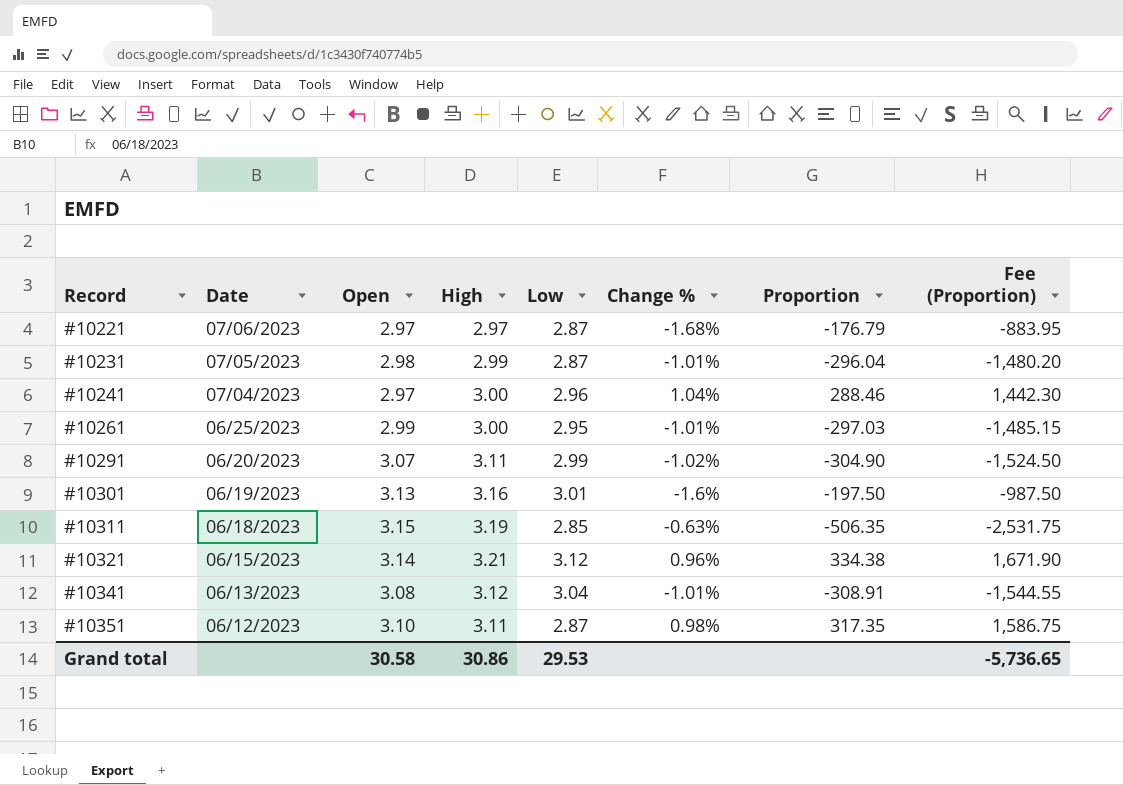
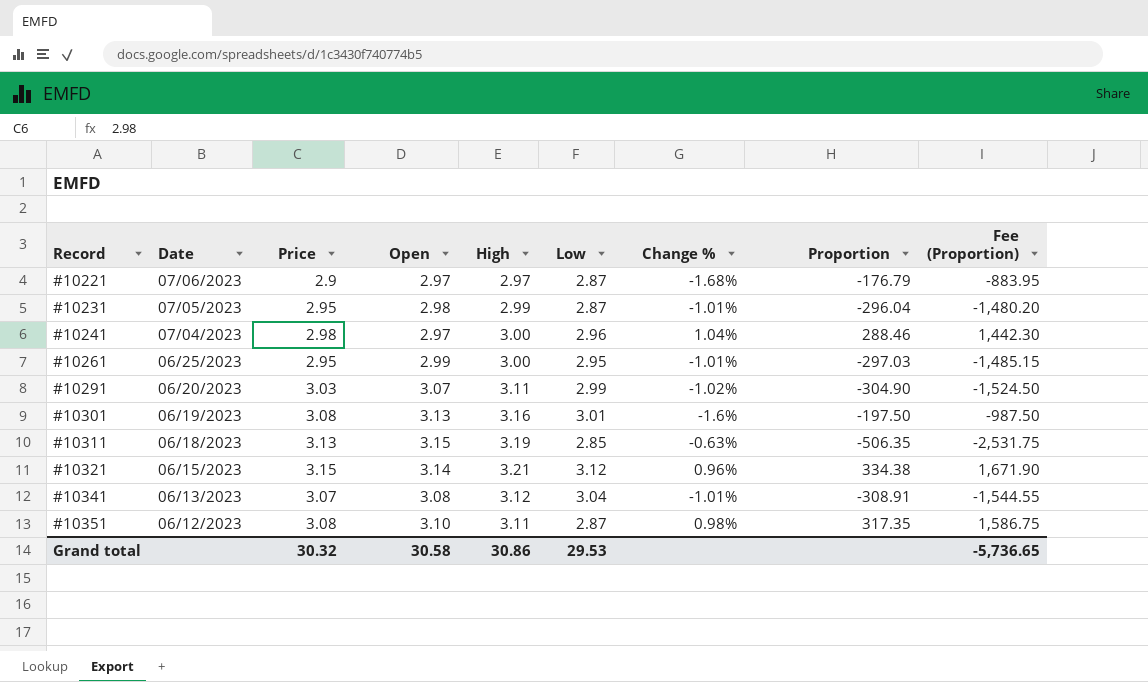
column Price | position: none -> 3

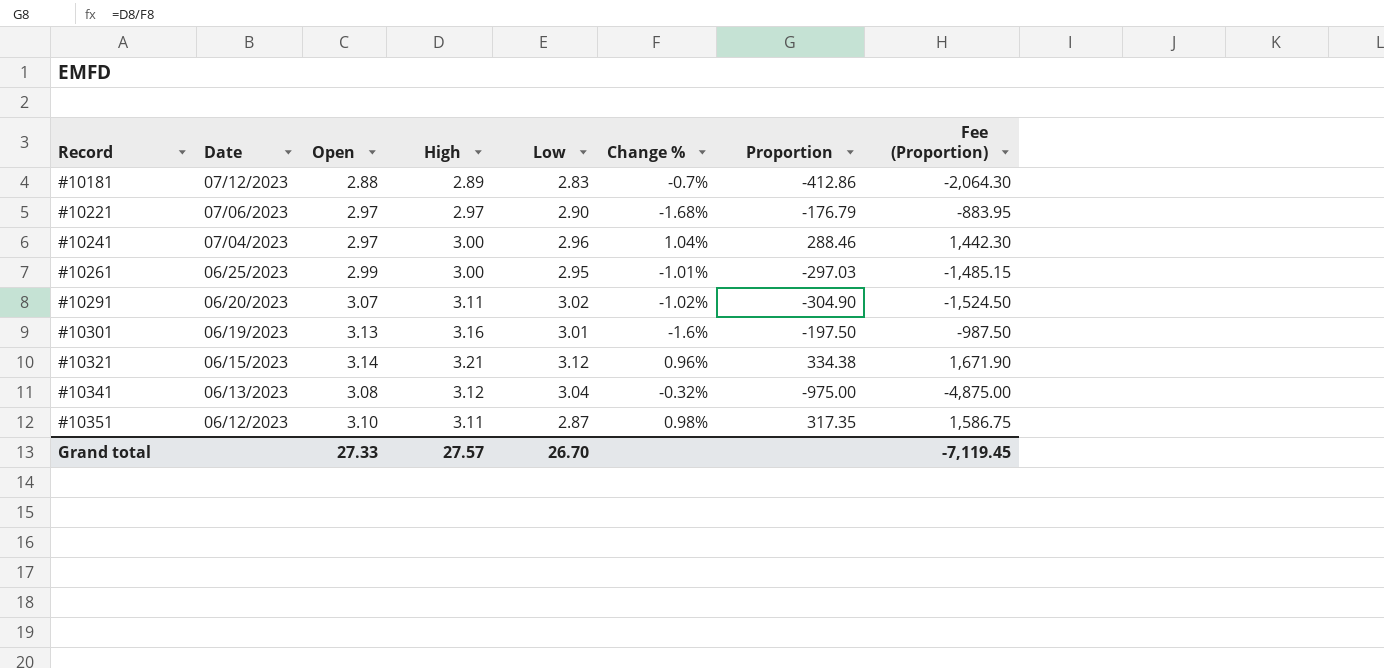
column Price | position: 3 -> none
row #10231: 07/05/2023 | 2.95 | 2.98 | 2.99 | 2.87 | -1.01% | -296.04 | -1,480.20 -> none
row #10311: 06/18/2023 | 3.13 | 3.15 | 3.19 | 2.85 | -0.63% | -506.35 | -2,531.75 -> none
row #10181: none -> 07/12/2023 | 2.88 | 2.89 | 2.83 | -0.7% | -412.86 | -2,064.30
#10221 | Low: 2.87 -> 2.90
#10291 | Low: 2.99 -> 3.02
#10341 | Change %: -1.01% -> -0.32%
#10341 | Proportion: -308.91 -> -975.00
#10341 | Fee (Proportion): -1,544.55 -> -4,875.00
Grand total | Open: 30.58 -> 27.33
Grand total | High: 30.86 -> 27.57
Grand total | Low: 29.53 -> 26.70
Grand total | Fee (Proportion): -5,736.65 -> -7,119.45

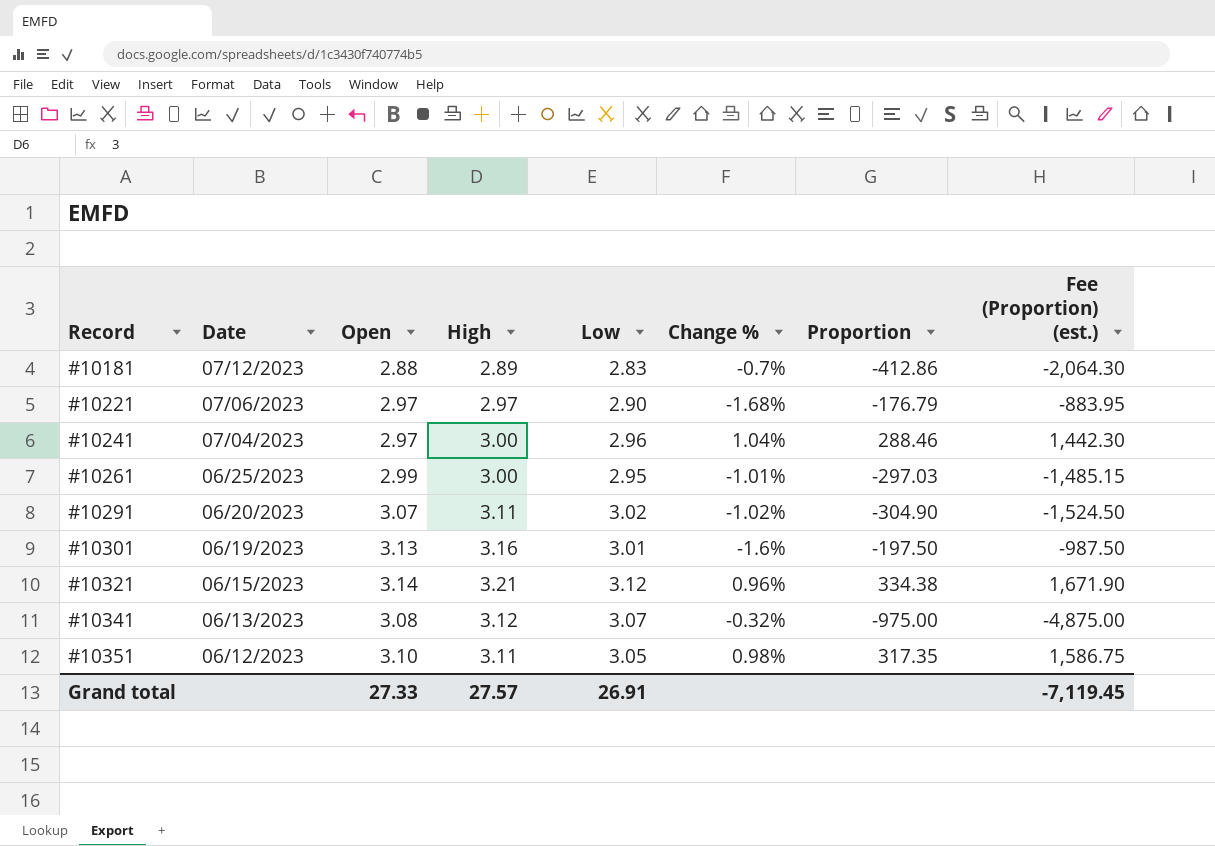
column name: Fee (Proportion) -> Fee (Proportion) (est.)
#10341 | Low: 3.04 -> 3.07
#10351 | Low: 2.87 -> 3.05
Grand total | Low: 26.70 -> 26.91

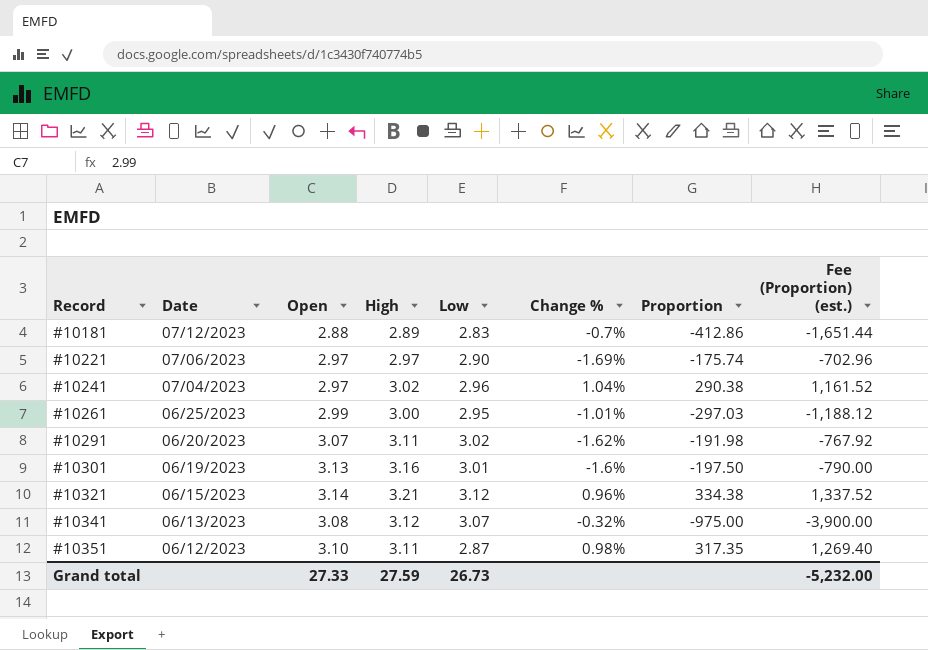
column Fee (Proportion) (est.) | formula: [Proportion] * 5 -> [Proportion] * 4
#10221 | Change %: -1.68% -> -1.69%
#10221 | Proportion: -176.79 -> -175.74
#10241 | High: 3.00 -> 3.02
#10241 | Proportion: 288.46 -> 290.38
#10291 | Change %: -1.02% -> -1.62%
#10291 | Proportion: -304.90 -> -191.98
#10351 | Low: 3.05 -> 2.87
Grand total | High: 27.57 -> 27.59
Grand total | Low: 26.91 -> 26.73
Grand total | Fee (Proportion) (est.): -7,119.45 -> -5,232.00

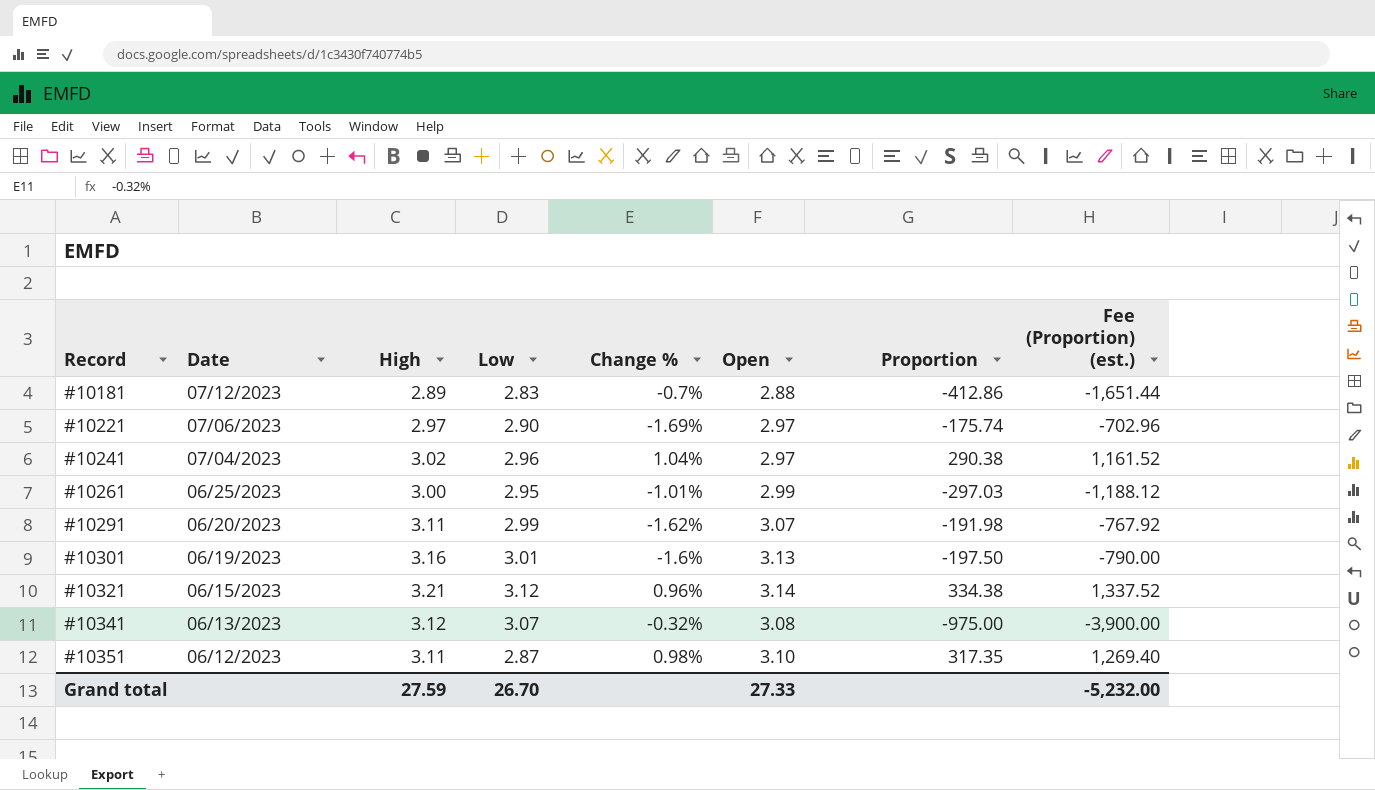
column Open | position: 3 -> 6
#10291 | Low: 3.02 -> 2.99
Grand total | Low: 26.73 -> 26.70

